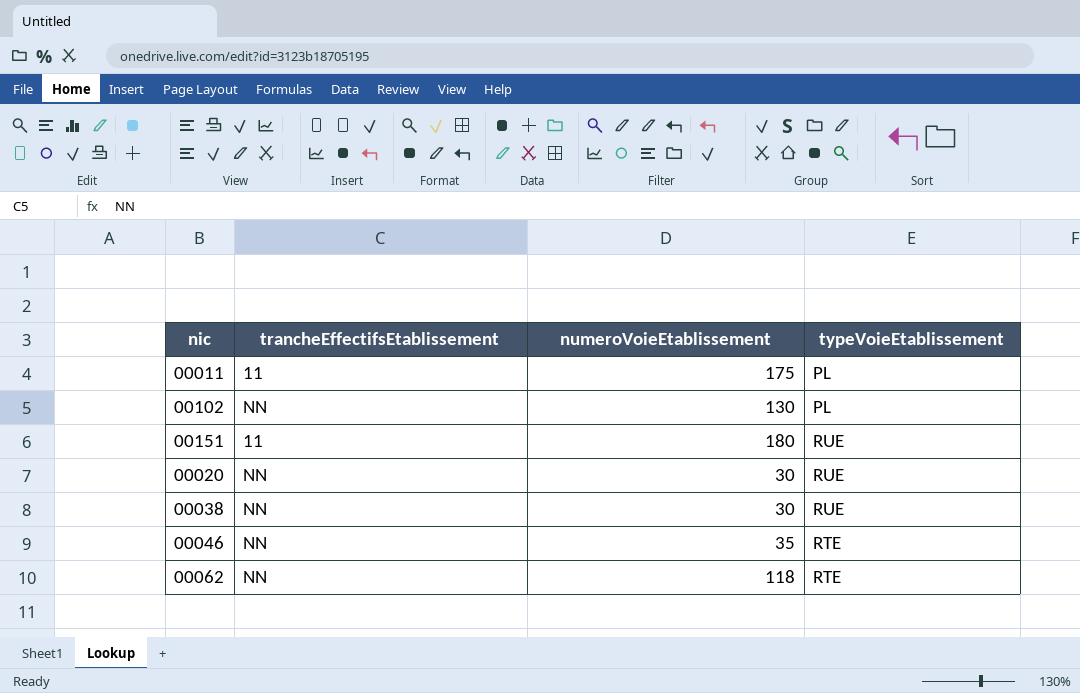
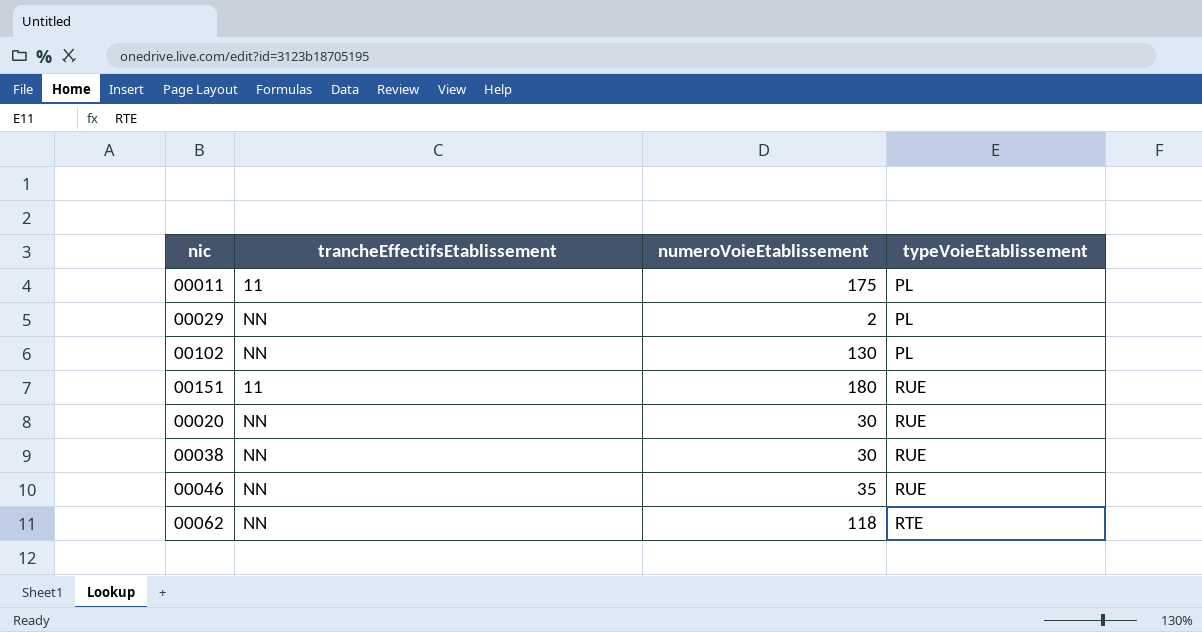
row 00029: none -> NN | 2 | PL
00046 | typeVoieEtablissement: RTE -> RUE

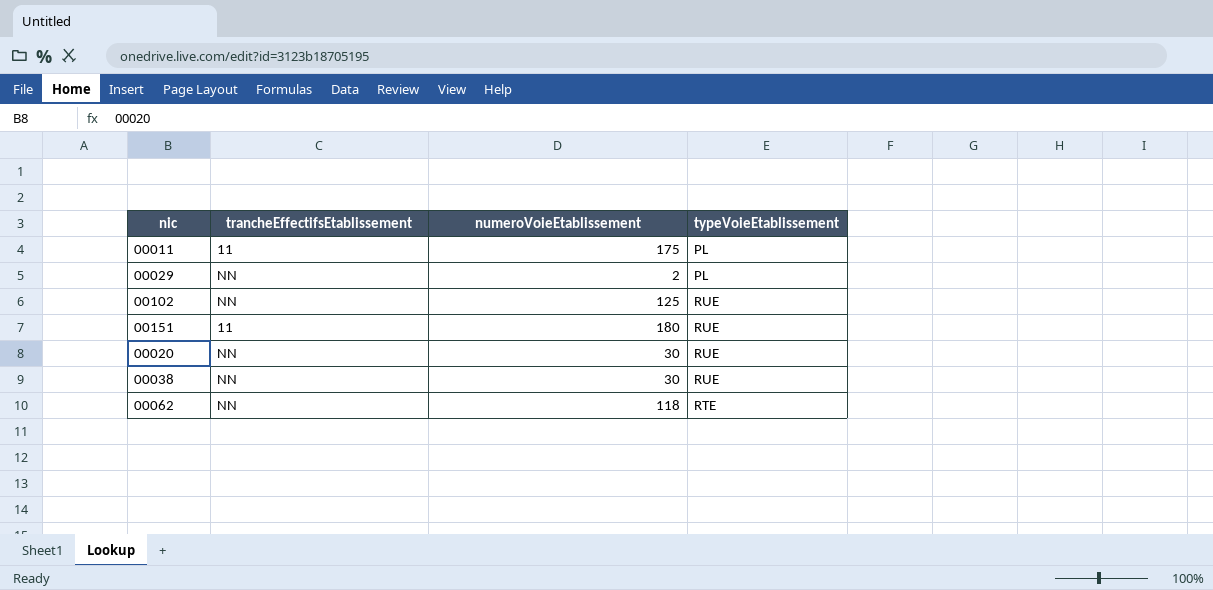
row 00046: NN | 35 | RUE -> none
00102 | numeroVoieEtablissement: 130 -> 125
00102 | typeVoieEtablissement: PL -> RUE

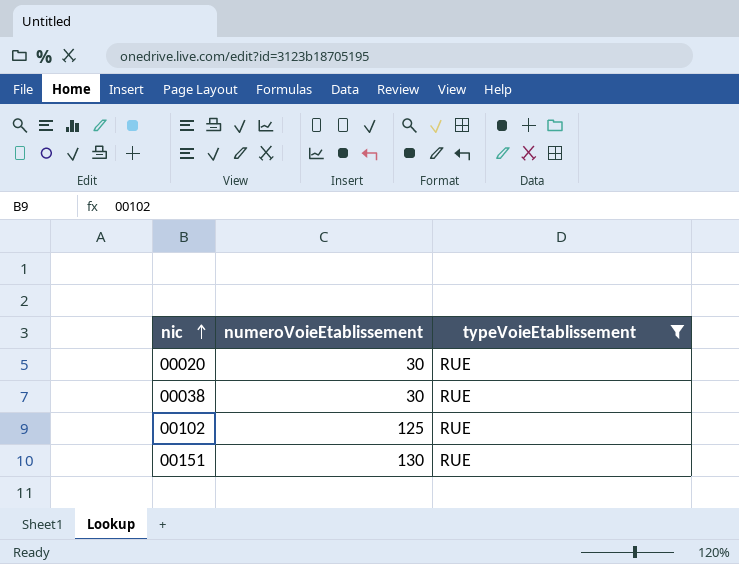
filter: none -> typeVoieEtablissement = RUE
row order: none -> nic ascending
column trancheEffectifsEtablissement | position: 2 -> none
00151 | numeroVoieEtablissement: 180 -> 130

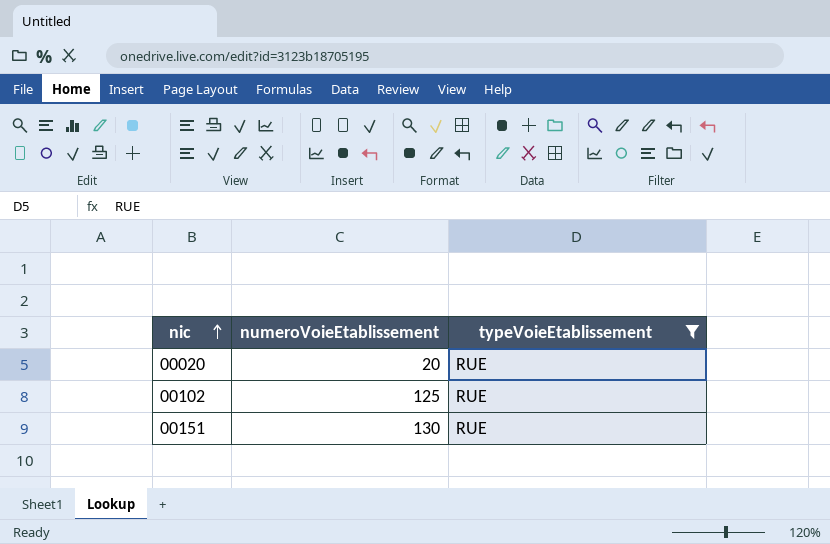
row 00038: 30 | RUE -> none
00020 | numeroVoieEtablissement: 30 -> 20

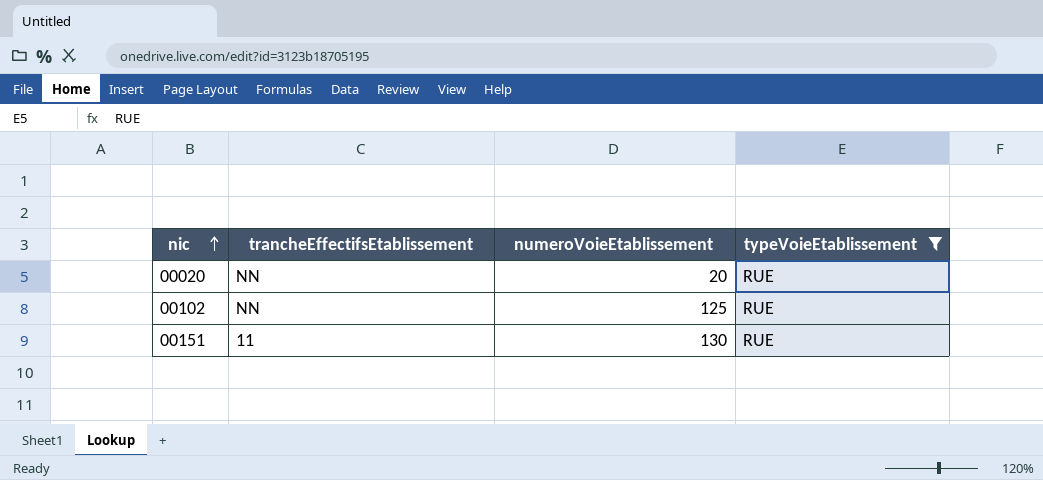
column trancheEffectifsEtablissement | position: none -> 2

